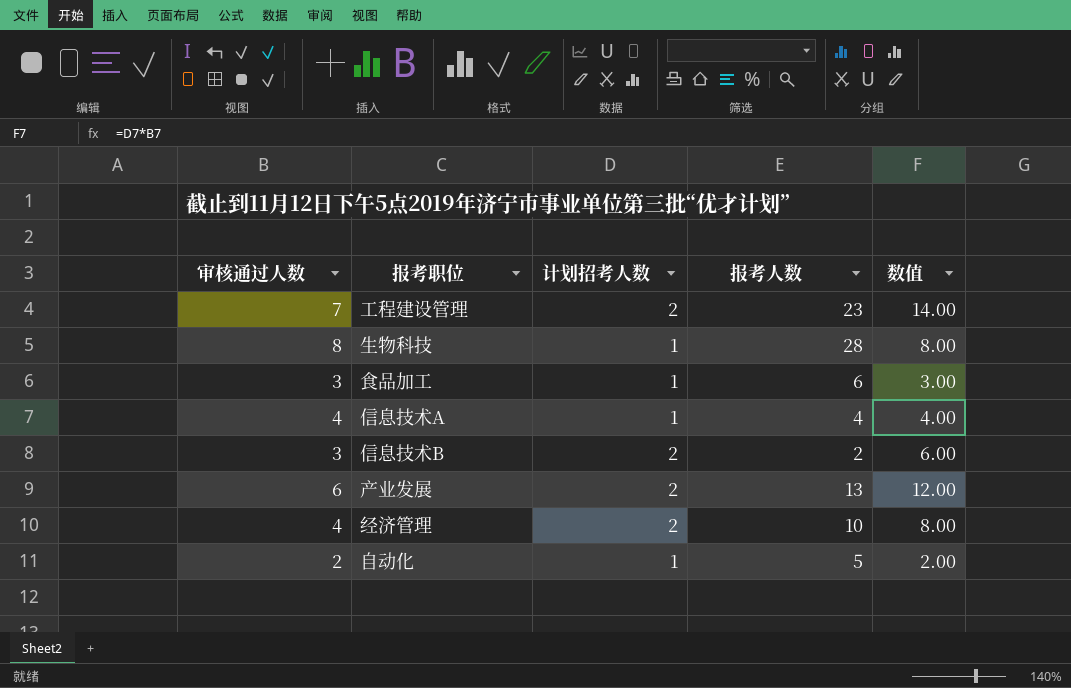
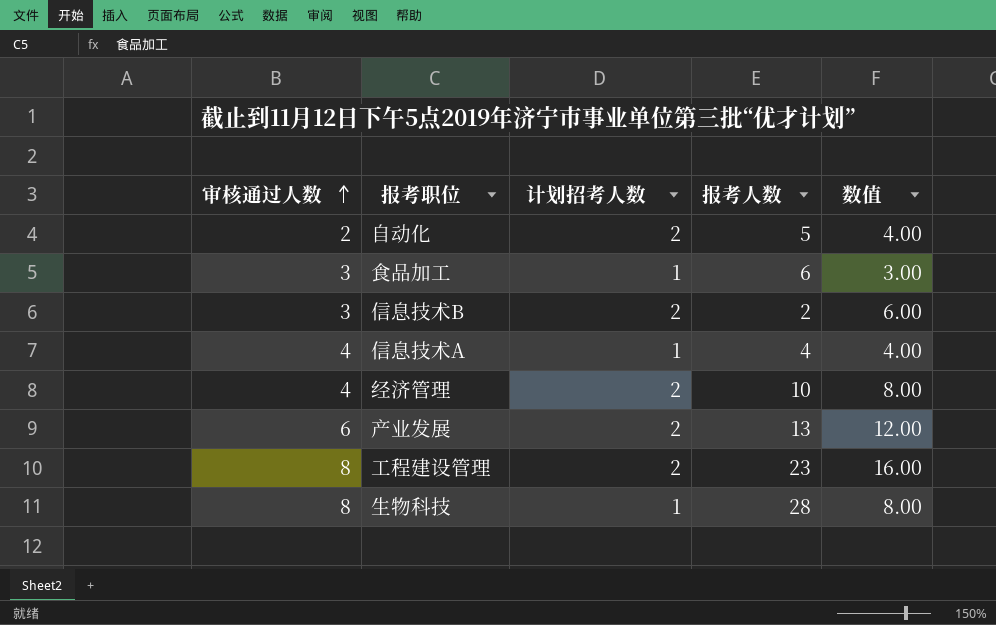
row order: none -> 审核通过人数 ascending
自动化 | 计划招考人数: 1 -> 2
自动化 | 数值: 2.00 -> 4.00
工程建设管理 | 审核通过人数: 7 -> 8
工程建设管理 | 数值: 14.00 -> 16.00

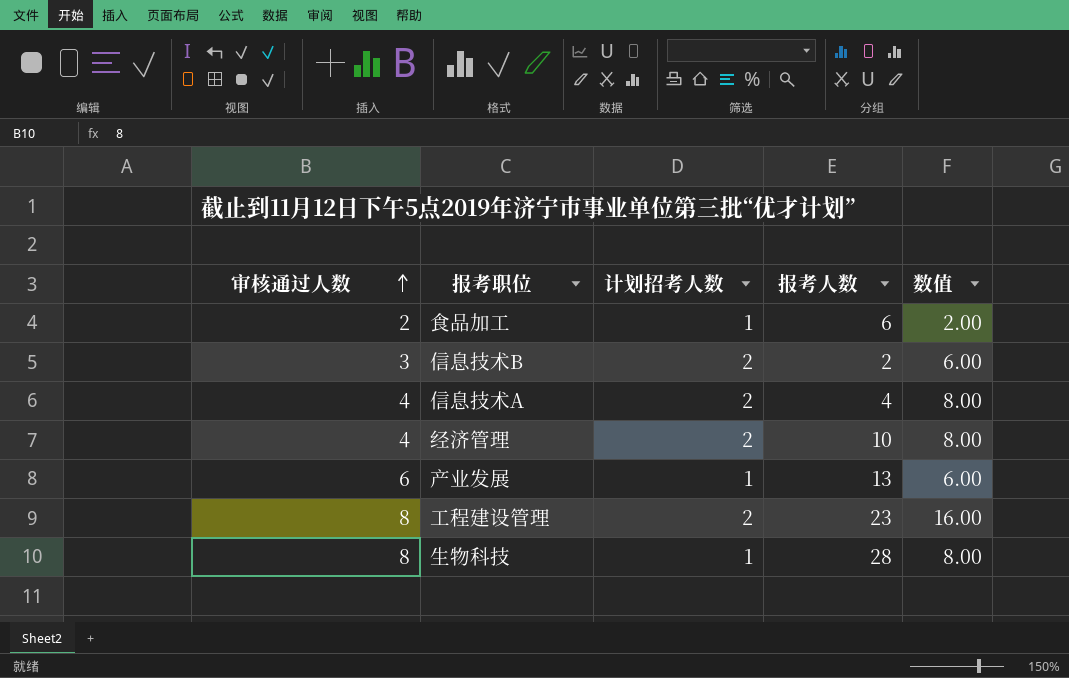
row 自动化: 2 | 2 | 5 | 4.00 -> none
食品加工 | 审核通过人数: 3 -> 2
食品加工 | 数值: 3.00 -> 2.00
信息技术A | 计划招考人数: 1 -> 2
信息技术A | 数值: 4.00 -> 8.00
产业发展 | 计划招考人数: 2 -> 1
产业发展 | 数值: 12.00 -> 6.00

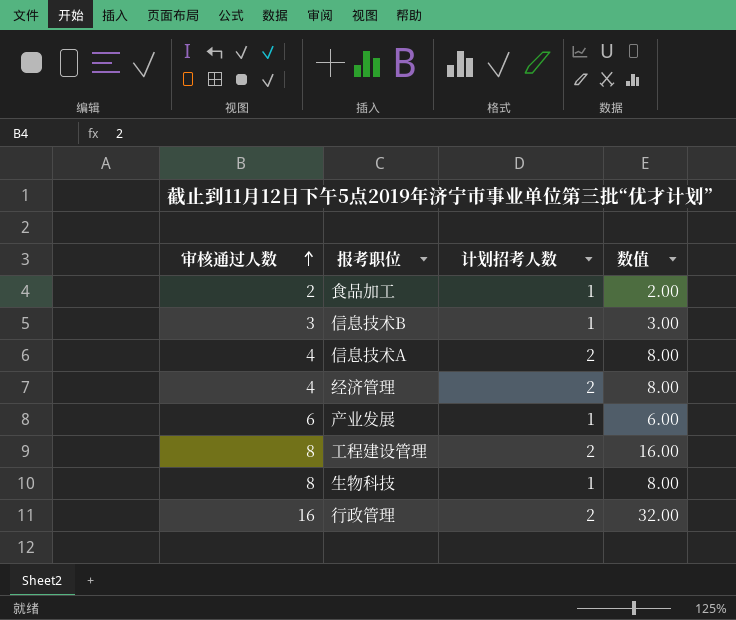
column 报考人数 | position: 4 -> none
信息技术B | 计划招考人数: 2 -> 1
信息技术B | 数值: 6.00 -> 3.00
row 行政管理: none -> 16 | 2 | 32.00

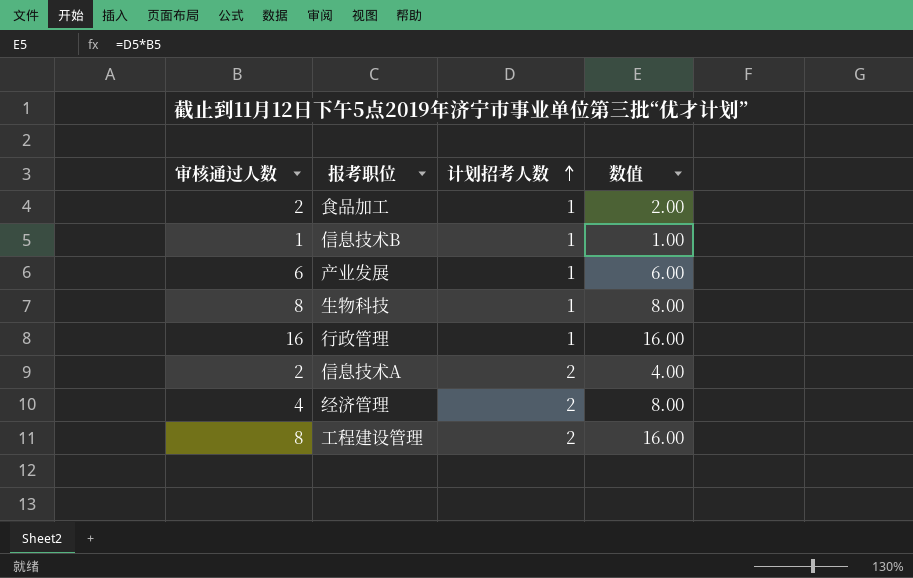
row order: 审核通过人数 ascending -> 计划招考人数 ascending
信息技术B | 审核通过人数: 3 -> 1
信息技术B | 数值: 3.00 -> 1.00
行政管理 | 计划招考人数: 2 -> 1
行政管理 | 数值: 32.00 -> 16.00
信息技术A | 审核通过人数: 4 -> 2
信息技术A | 数值: 8.00 -> 4.00

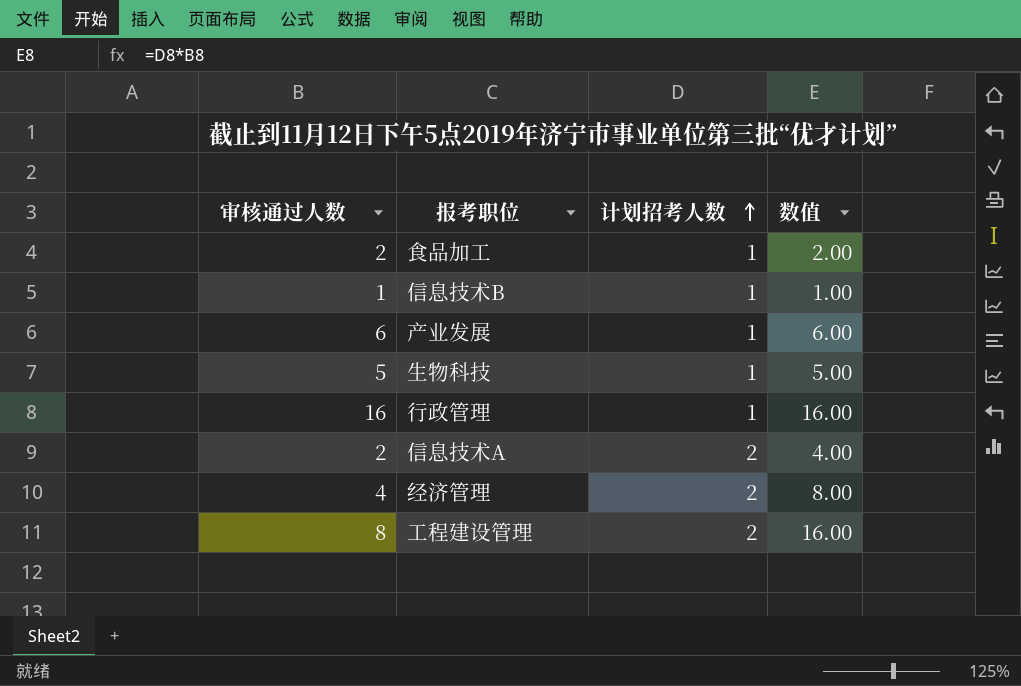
生物科技 | 审核通过人数: 8 -> 5
生物科技 | 数值: 8.00 -> 5.00

